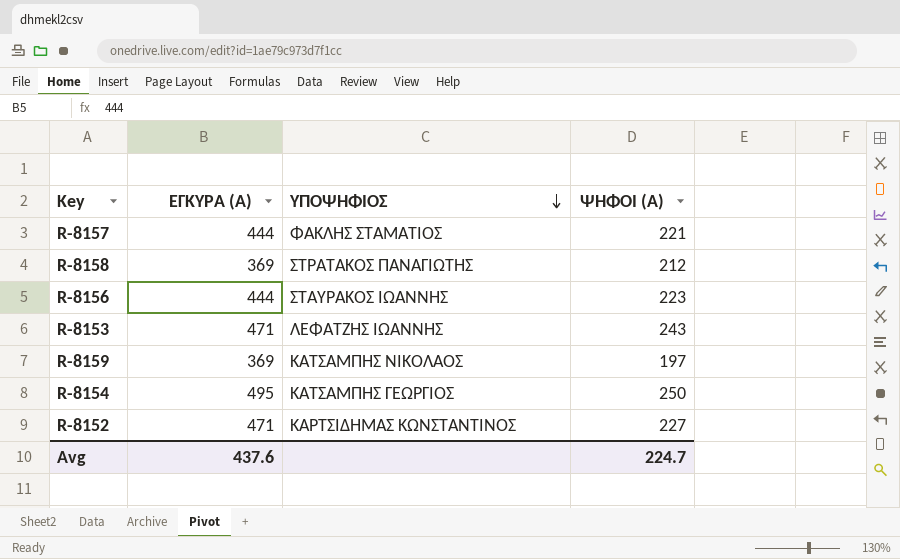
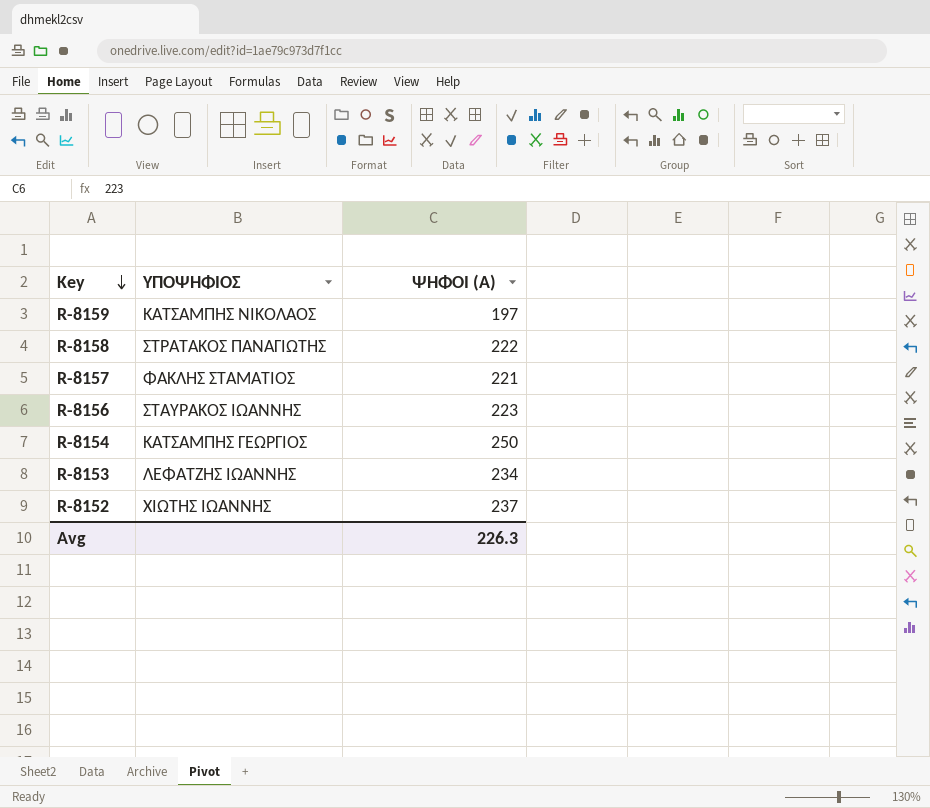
row order: ΥΠΟΨΗΦΙΟΣ descending -> Key descending
column ΕΓΚΥΡΑ (Α) | position: 2 -> none
R-8158 | ΨΗΦΟΙ (Α): 212 -> 222
R-8153 | ΨΗΦΟΙ (Α): 243 -> 234
R-8152 | ΥΠΟΨΗΦΙΟΣ: ΚΑΡΤΣΙΔΗΜΑΣ ΚΩΝΣΤΑΝΤΙΝΟΣ -> ΧΙΩΤΗΣ ΙΩΑΝΝΗΣ
R-8152 | ΨΗΦΟΙ (Α): 227 -> 237
Avg | ΨΗΦΟΙ (Α): 224.7 -> 226.3

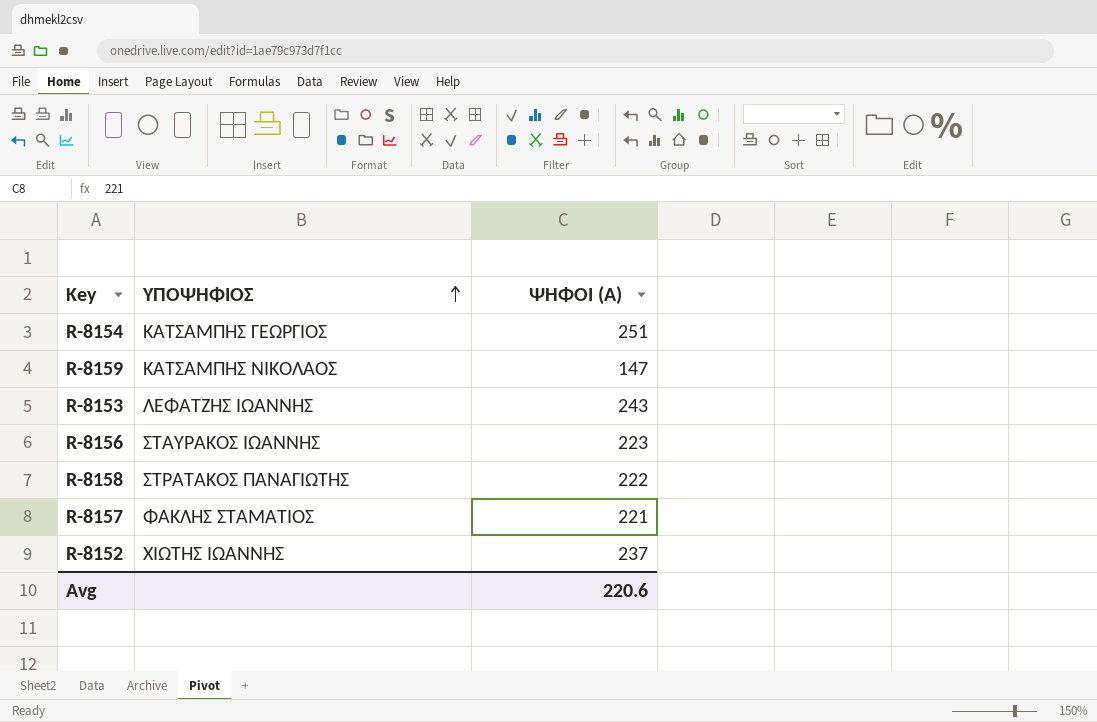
row order: Key descending -> ΥΠΟΨΗΦΙΟΣ ascending
R-8154 | ΨΗΦΟΙ (Α): 250 -> 251
R-8159 | ΨΗΦΟΙ (Α): 197 -> 147
R-8153 | ΨΗΦΟΙ (Α): 234 -> 243
Avg | ΨΗΦΟΙ (Α): 226.3 -> 220.6

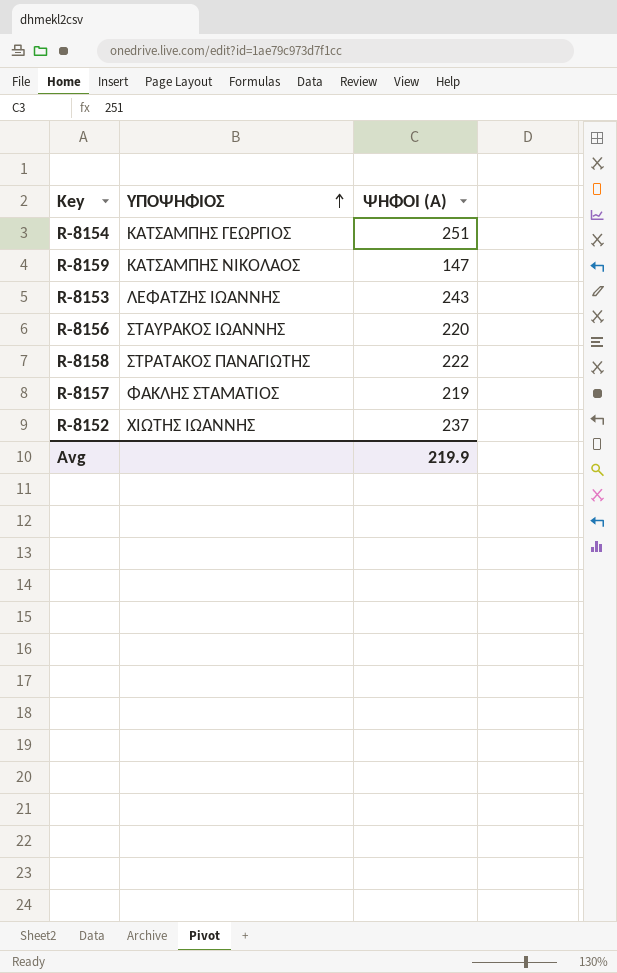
R-8156 | ΨΗΦΟΙ (Α): 223 -> 220
R-8157 | ΨΗΦΟΙ (Α): 221 -> 219
Avg | ΨΗΦΟΙ (Α): 220.6 -> 219.9

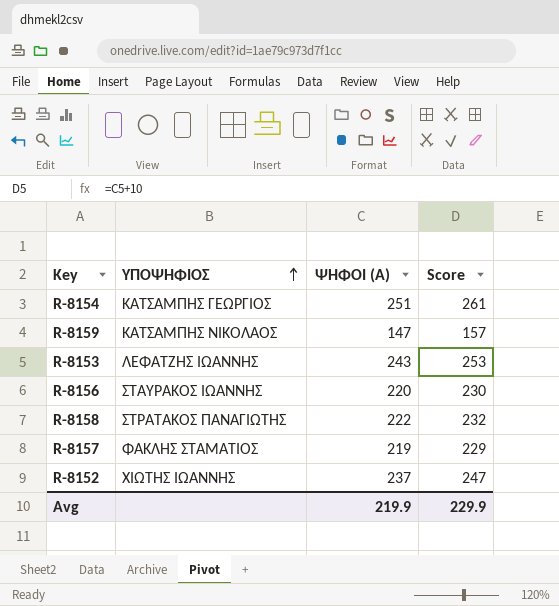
column Score | formula: none -> [ΨΗΦΟΙ (Α)] + 10

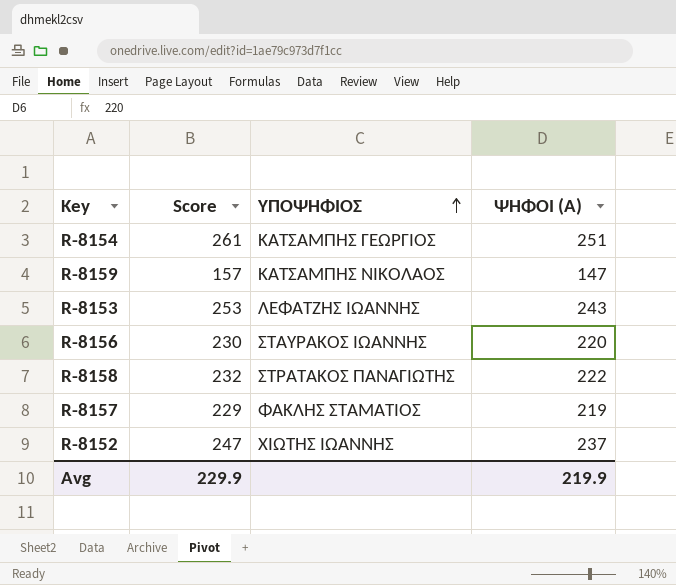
column Score | position: 4 -> 2

